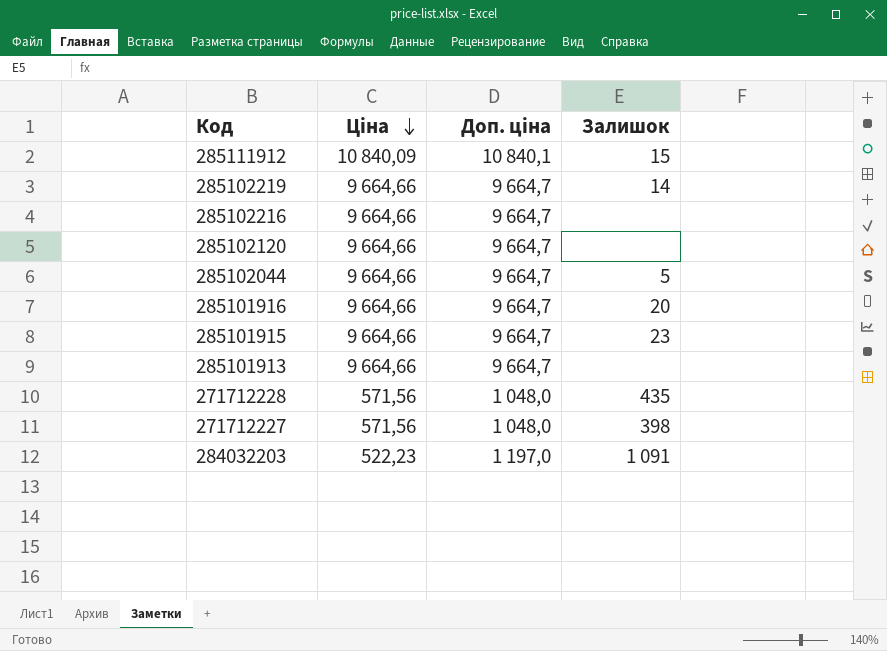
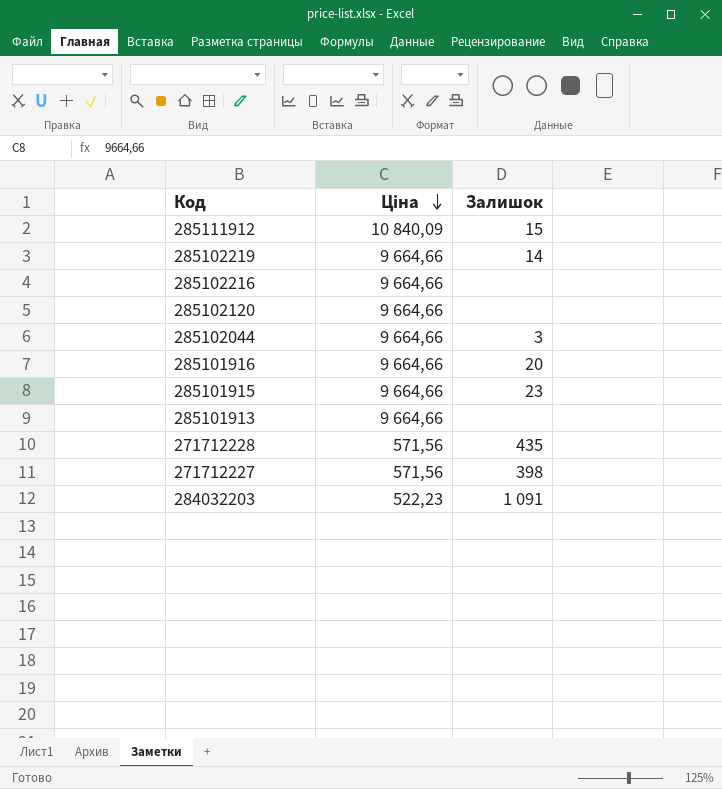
column Доп. ціна | position: 3 -> none
285102044 | Залишок: 5 -> 3

